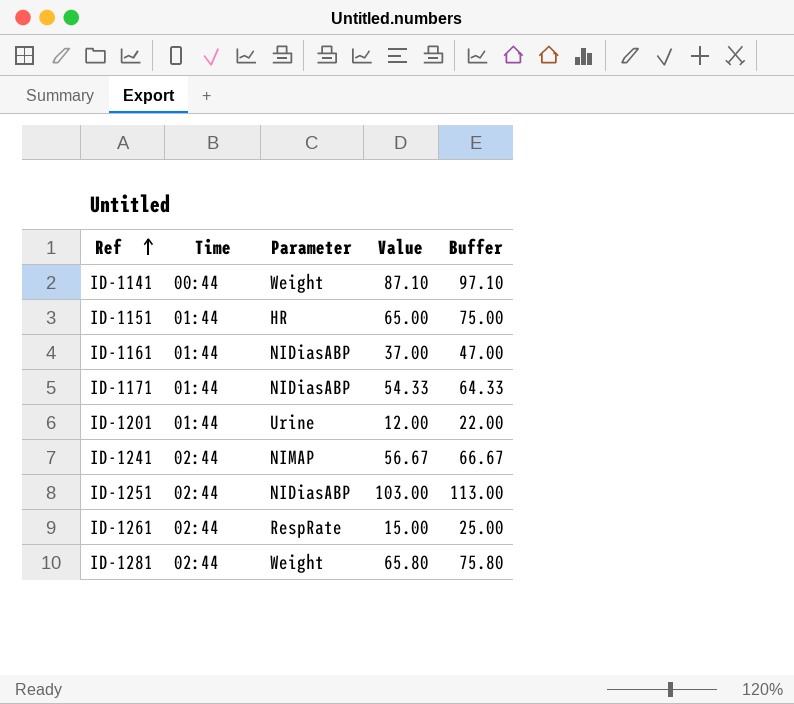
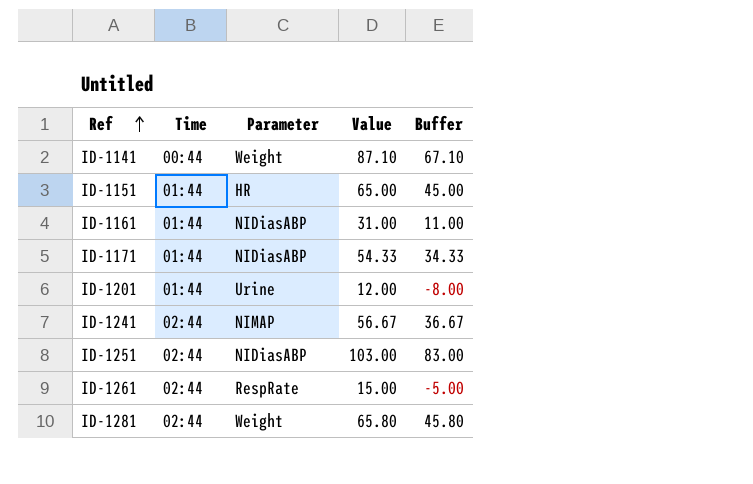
column Buffer | formula: [Value] + 10 -> [Value] - 20
ID-1161 | Value: 37.00 -> 31.00

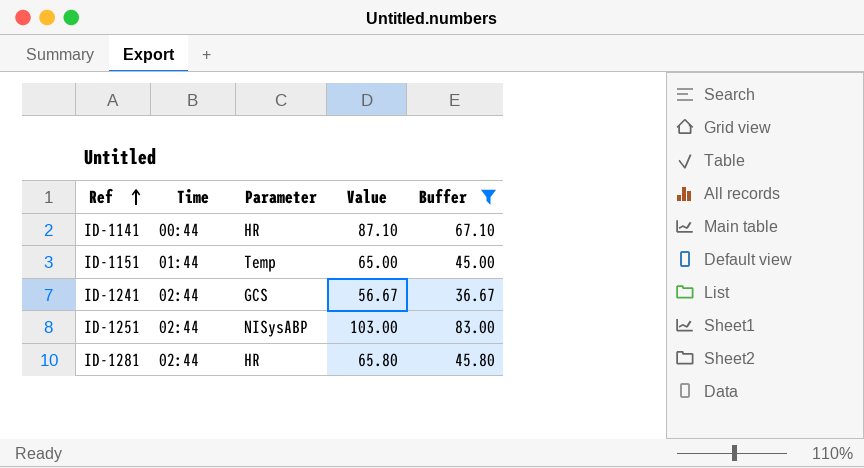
filter: none -> Buffer >= 36.67
ID-1141 | Parameter: Weight -> HR
ID-1151 | Parameter: HR -> Temp
ID-1241 | Parameter: NIMAP -> GCS
ID-1251 | Parameter: NIDiasABP -> NISysABP
ID-1281 | Parameter: Weight -> HR

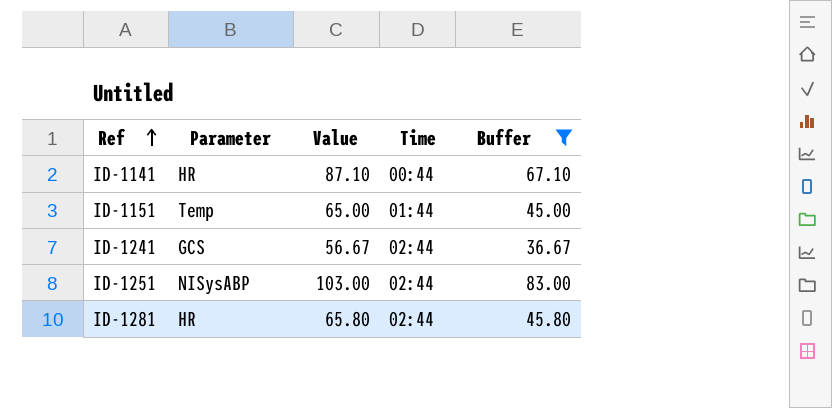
column Time | position: 2 -> 4

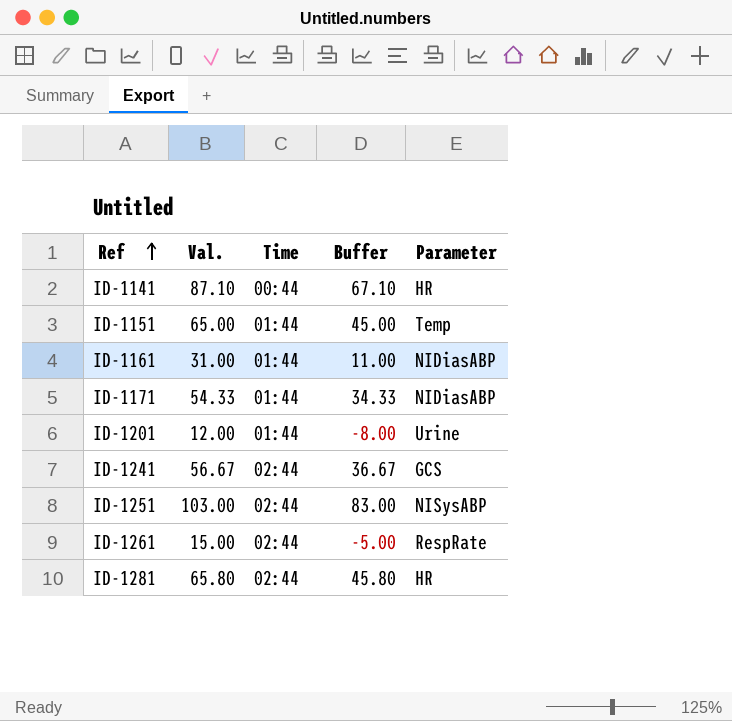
filter: Buffer >= 36.67 -> none
column name: Value -> Val.
column Parameter | position: 2 -> 5

